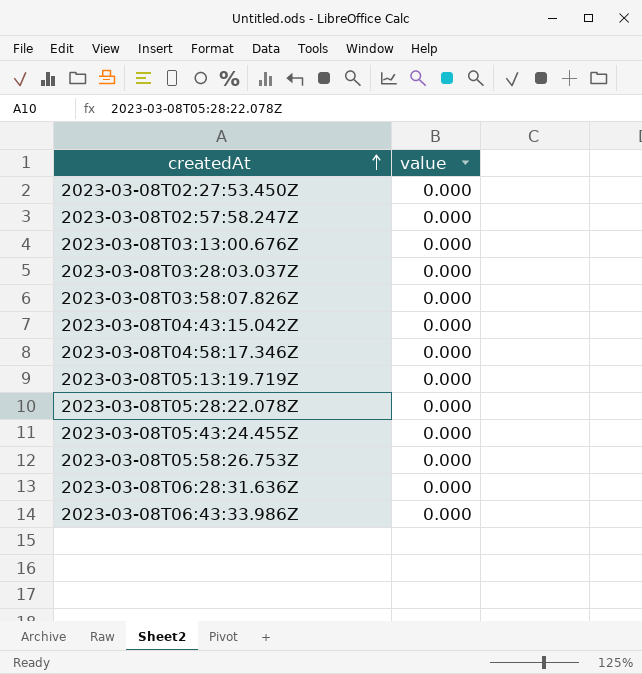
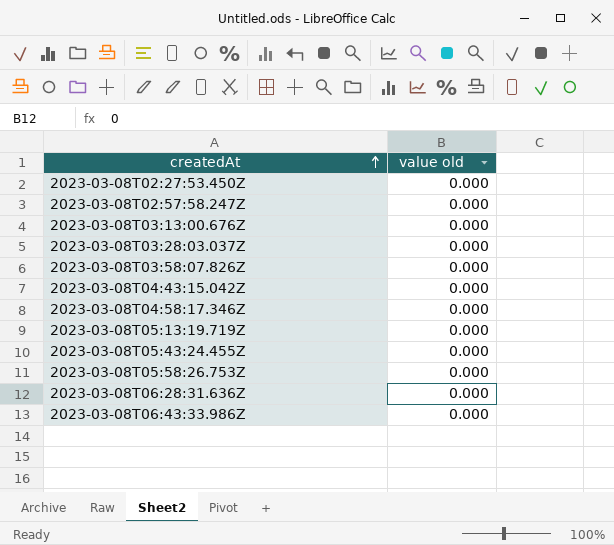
column name: value -> value old
row 2023-03-08T05:28:22.078Z: 0.000 -> none

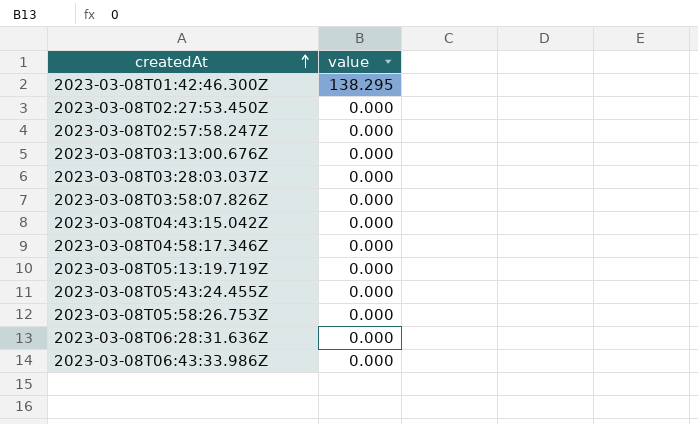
column name: value old -> value
row 2023-03-08T01:42:46.300Z: none -> 138.295

